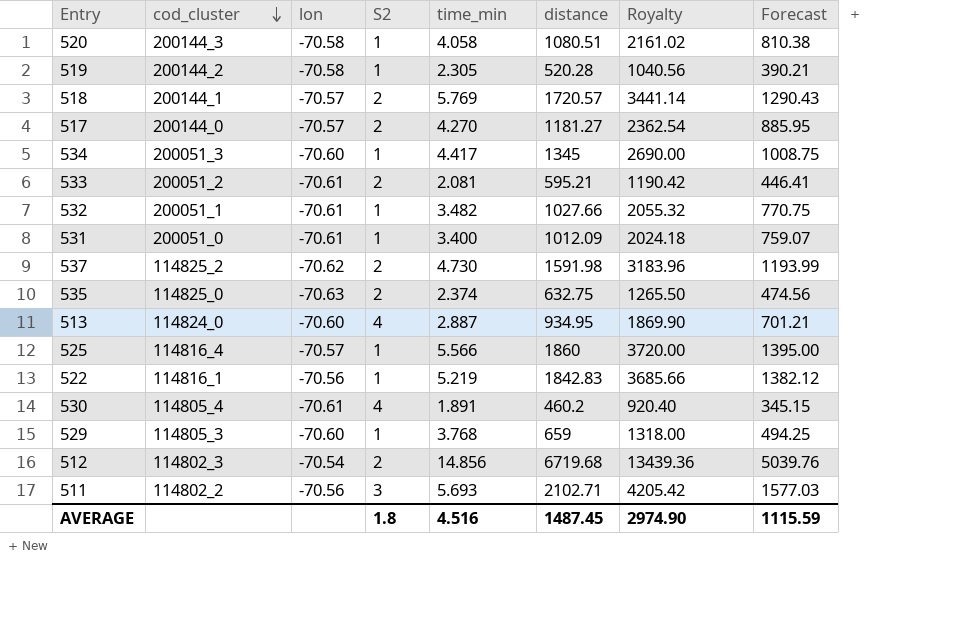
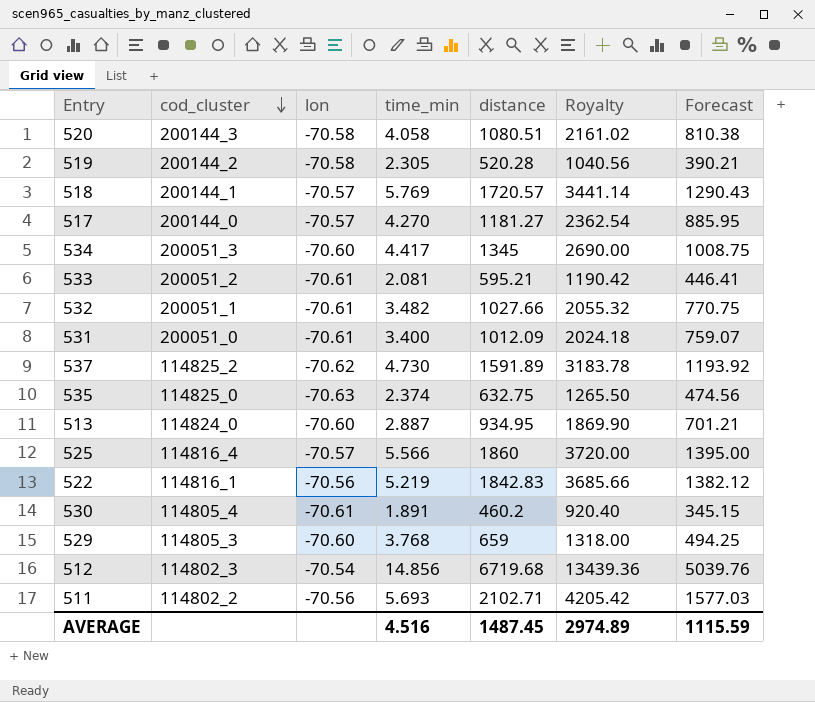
column S2 | position: 4 -> none
537 | distance: 1591.98 -> 1591.89
537 | Royalty: 3183.96 -> 3183.78
537 | Forecast: 1193.99 -> 1193.92
AVERAGE | Royalty: 2974.90 -> 2974.89

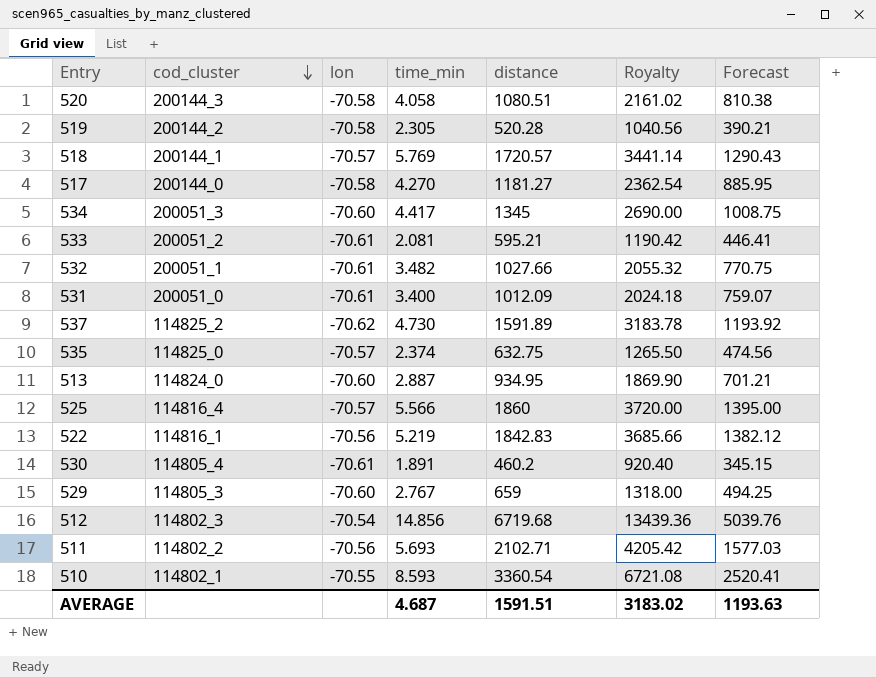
517 | lon: -70.57 -> -70.58
535 | lon: -70.63 -> -70.57
529 | time_min: 3.768 -> 2.767
row 510: none -> 114802_1 | -70.55 | 8.593 | 3360.54 | 6721.08 | 2520.41
AVERAGE | time_min: 4.516 -> 4.687
AVERAGE | distance: 1487.45 -> 1591.51
AVERAGE | Royalty: 2974.89 -> 3183.02
AVERAGE | Forecast: 1115.59 -> 1193.63

